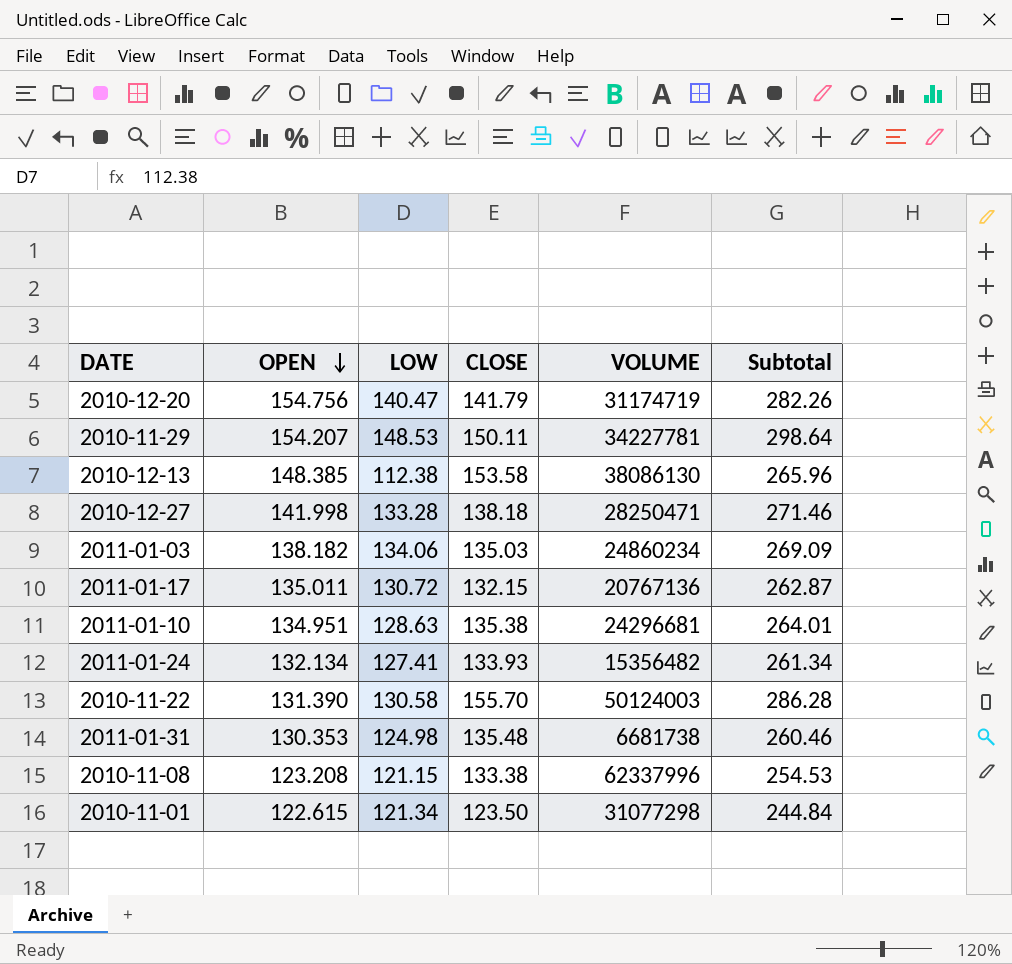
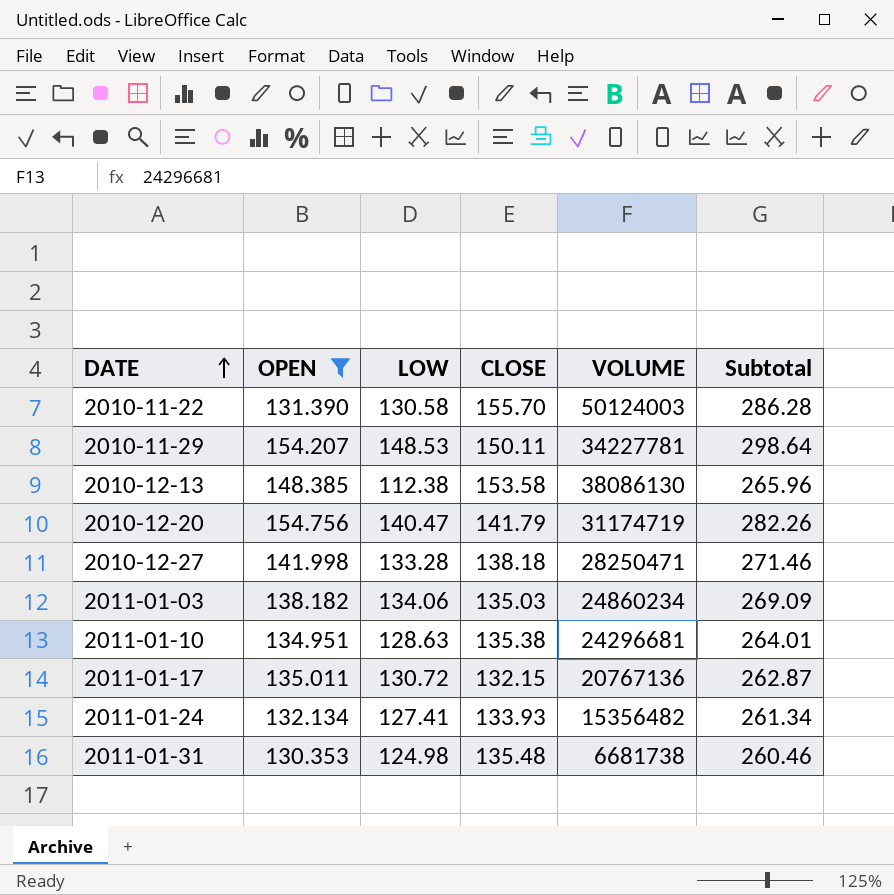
filter: none -> OPEN >= 130.353
row order: OPEN descending -> DATE ascending

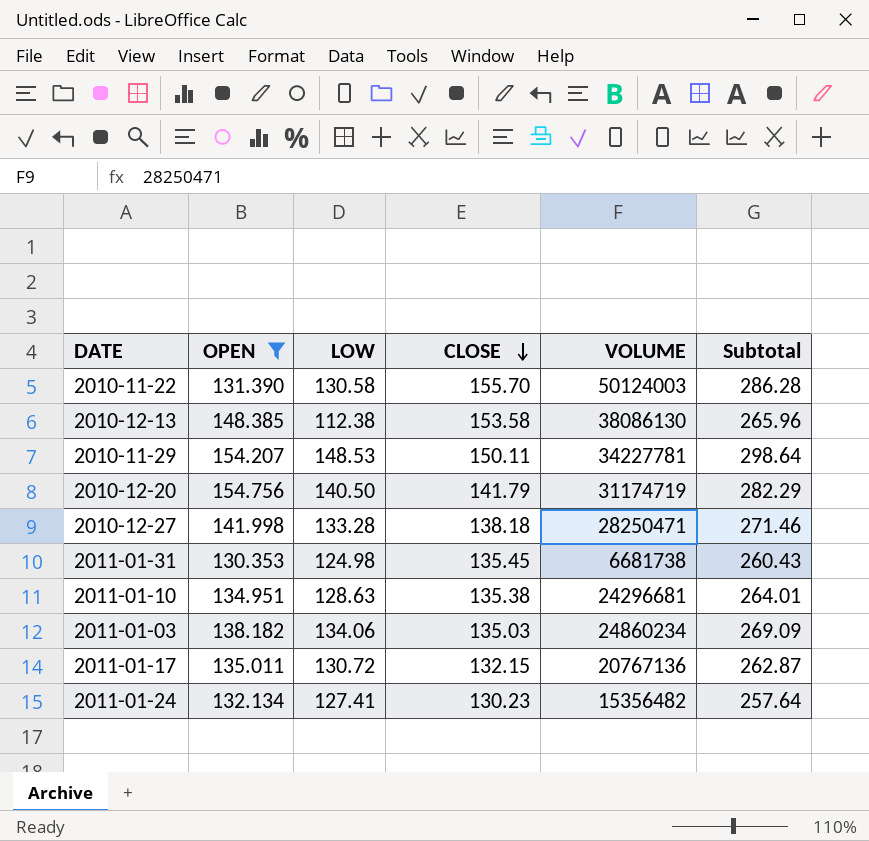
row order: DATE ascending -> CLOSE descending
2010-12-20 | LOW: 140.47 -> 140.50
2010-12-20 | Subtotal: 282.26 -> 282.29
2011-01-31 | CLOSE: 135.48 -> 135.45
2011-01-31 | Subtotal: 260.46 -> 260.43
2011-01-24 | CLOSE: 133.93 -> 130.23
2011-01-24 | Subtotal: 261.34 -> 257.64

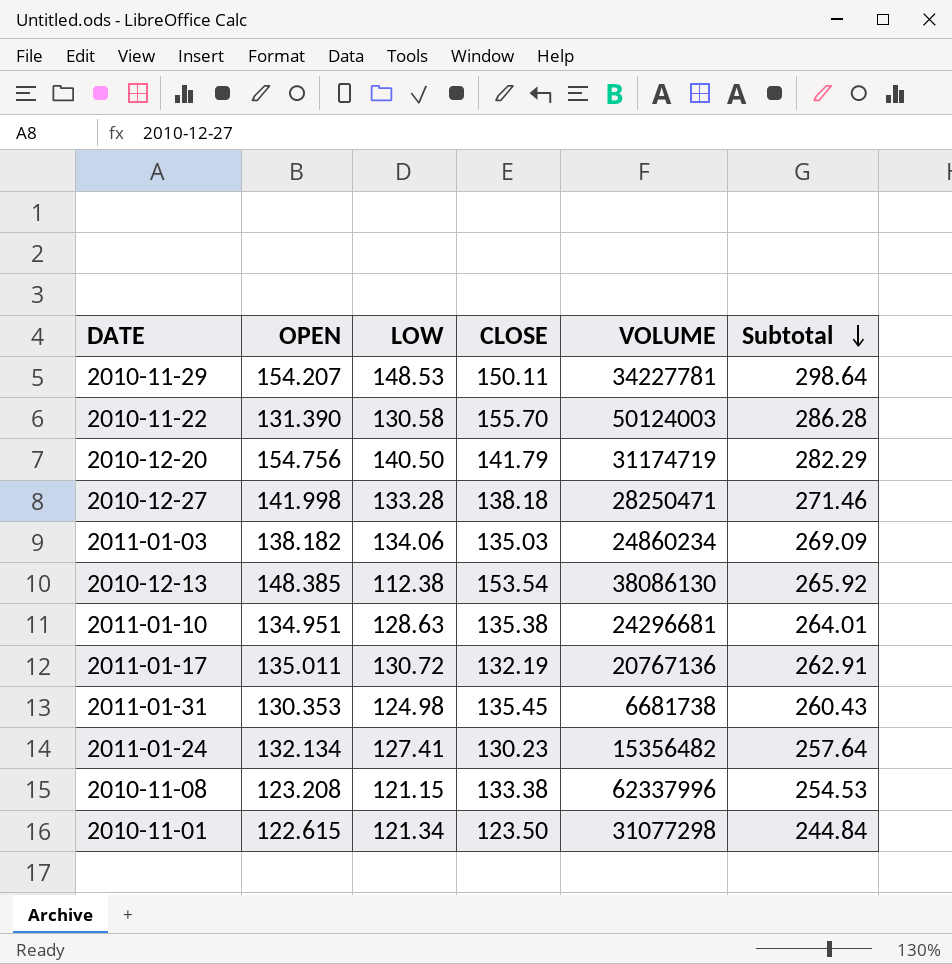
filter: OPEN >= 130.353 -> none
row order: CLOSE descending -> Subtotal descending
2010-12-13 | CLOSE: 153.58 -> 153.54
2010-12-13 | Subtotal: 265.96 -> 265.92
2011-01-17 | CLOSE: 132.15 -> 132.19
2011-01-17 | Subtotal: 262.87 -> 262.91

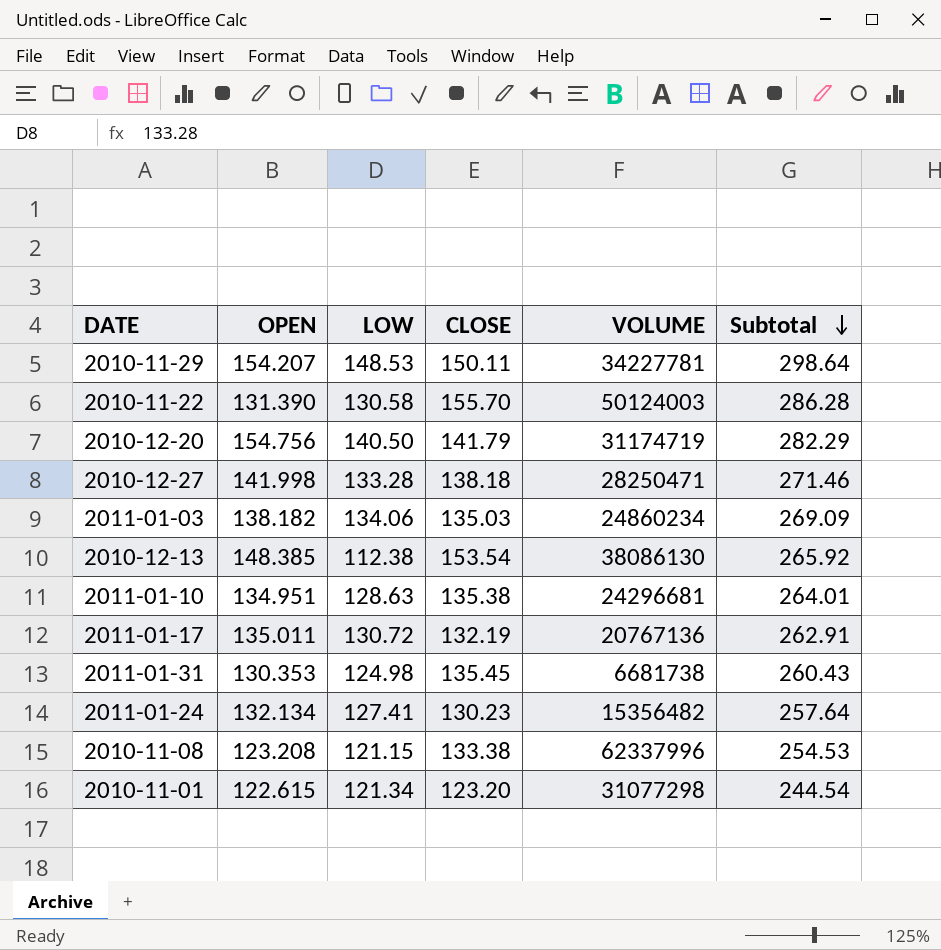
2010-11-01 | CLOSE: 123.50 -> 123.20
2010-11-01 | Subtotal: 244.84 -> 244.54

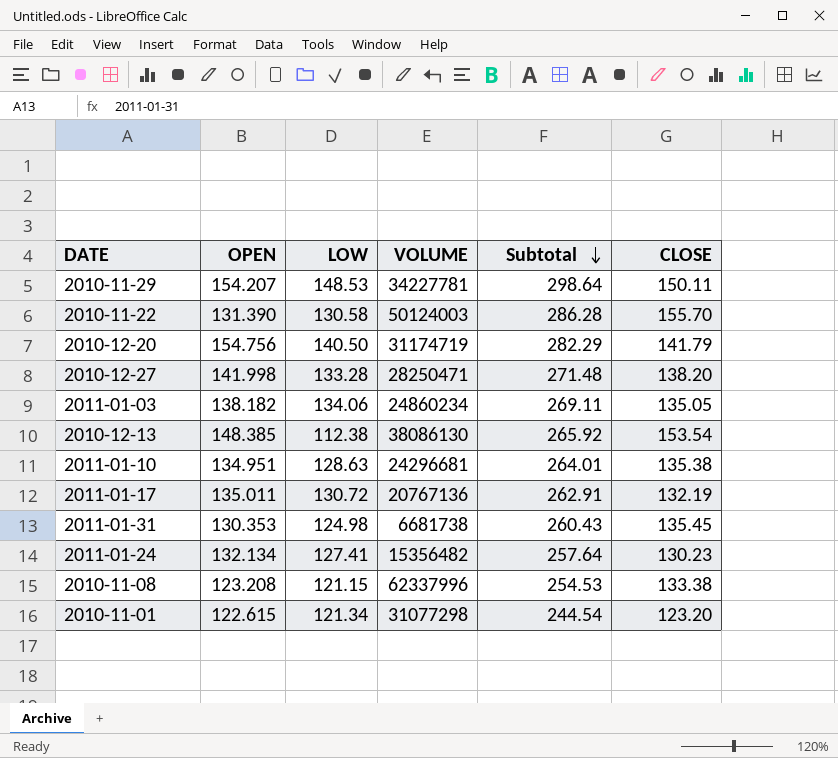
column CLOSE | position: 4 -> 6
2010-12-27 | Subtotal: 271.46 -> 271.48
2010-12-27 | CLOSE: 138.18 -> 138.20
2011-01-03 | Subtotal: 269.09 -> 269.11
2011-01-03 | CLOSE: 135.03 -> 135.05

